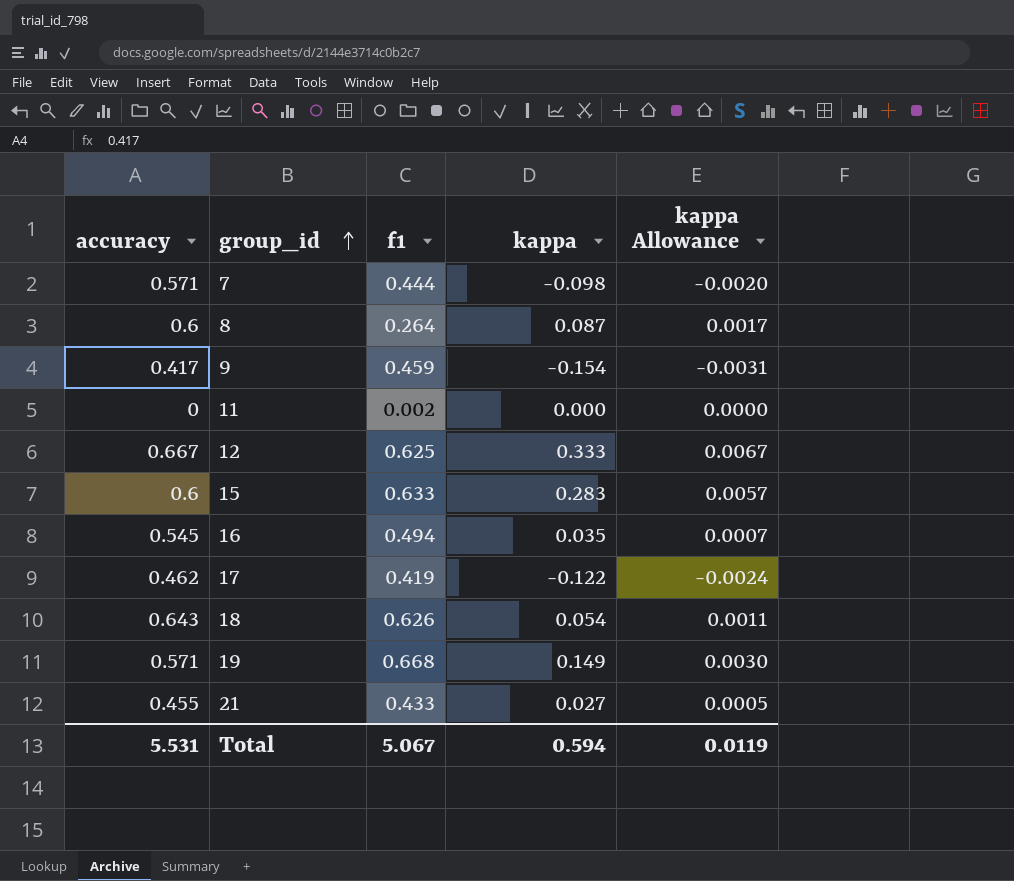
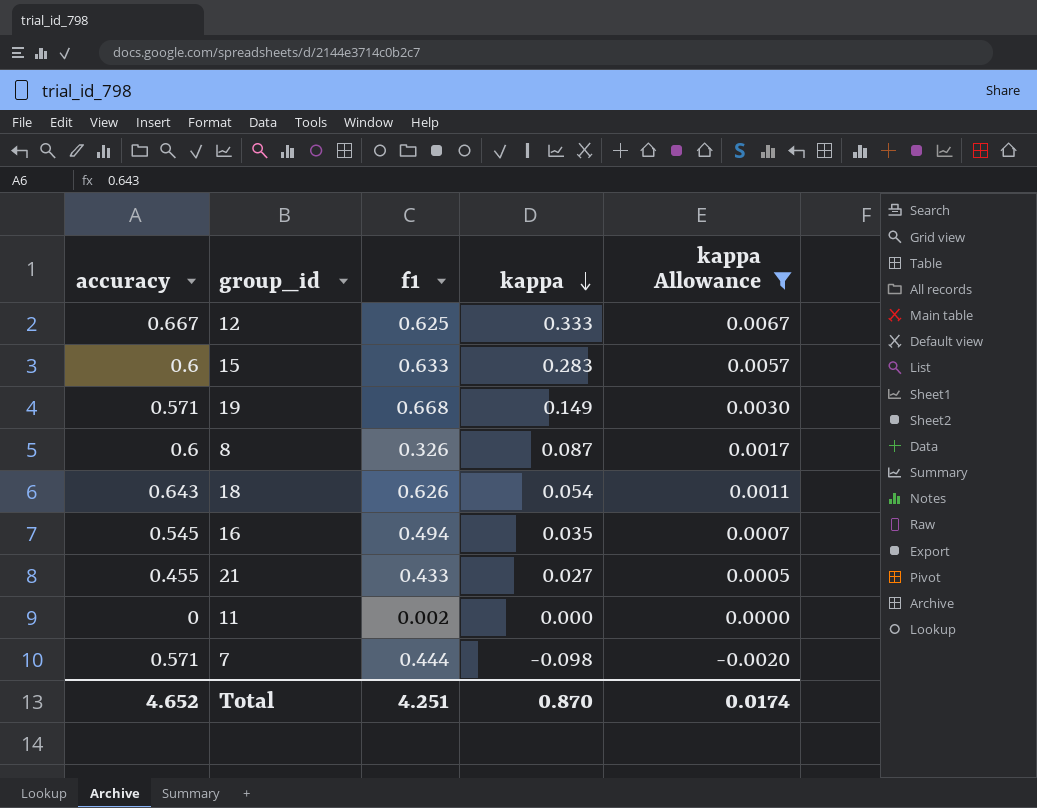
filter: none -> kappa Allowance >= -0.0020
row order: group_id ascending -> kappa descending
8 | f1: 0.264 -> 0.326
Total | accuracy: 5.531 -> 4.652
Total | f1: 5.067 -> 4.251
Total | kappa: 0.594 -> 0.870
Total | kappa Allowance: 0.0119 -> 0.0174

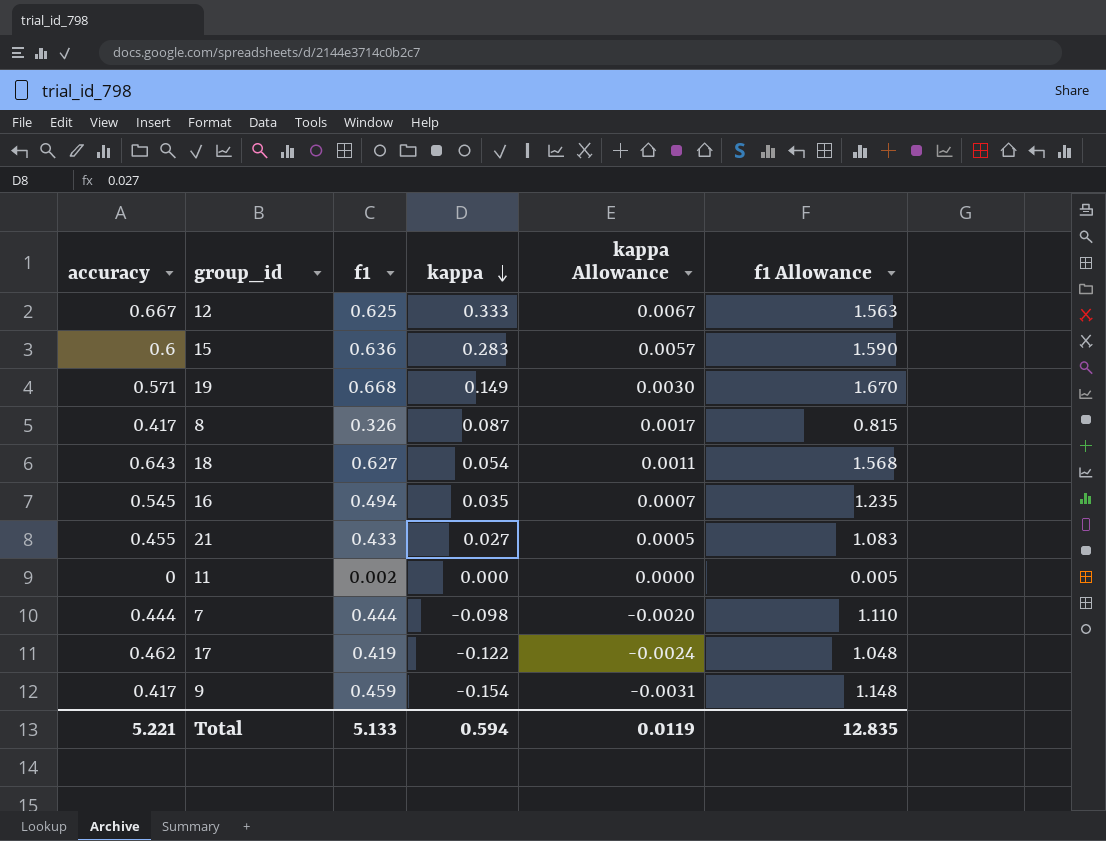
filter: kappa Allowance >= -0.0020 -> none
column f1 Allowance | formula: none -> [f1] * 2.5
15 | f1: 0.633 -> 0.636
8 | accuracy: 0.6 -> 0.417
18 | f1: 0.626 -> 0.627
7 | accuracy: 0.571 -> 0.444
Total | accuracy: 4.652 -> 5.221
Total | f1: 4.251 -> 5.133
Total | kappa: 0.870 -> 0.594
Total | kappa Allowance: 0.0174 -> 0.0119

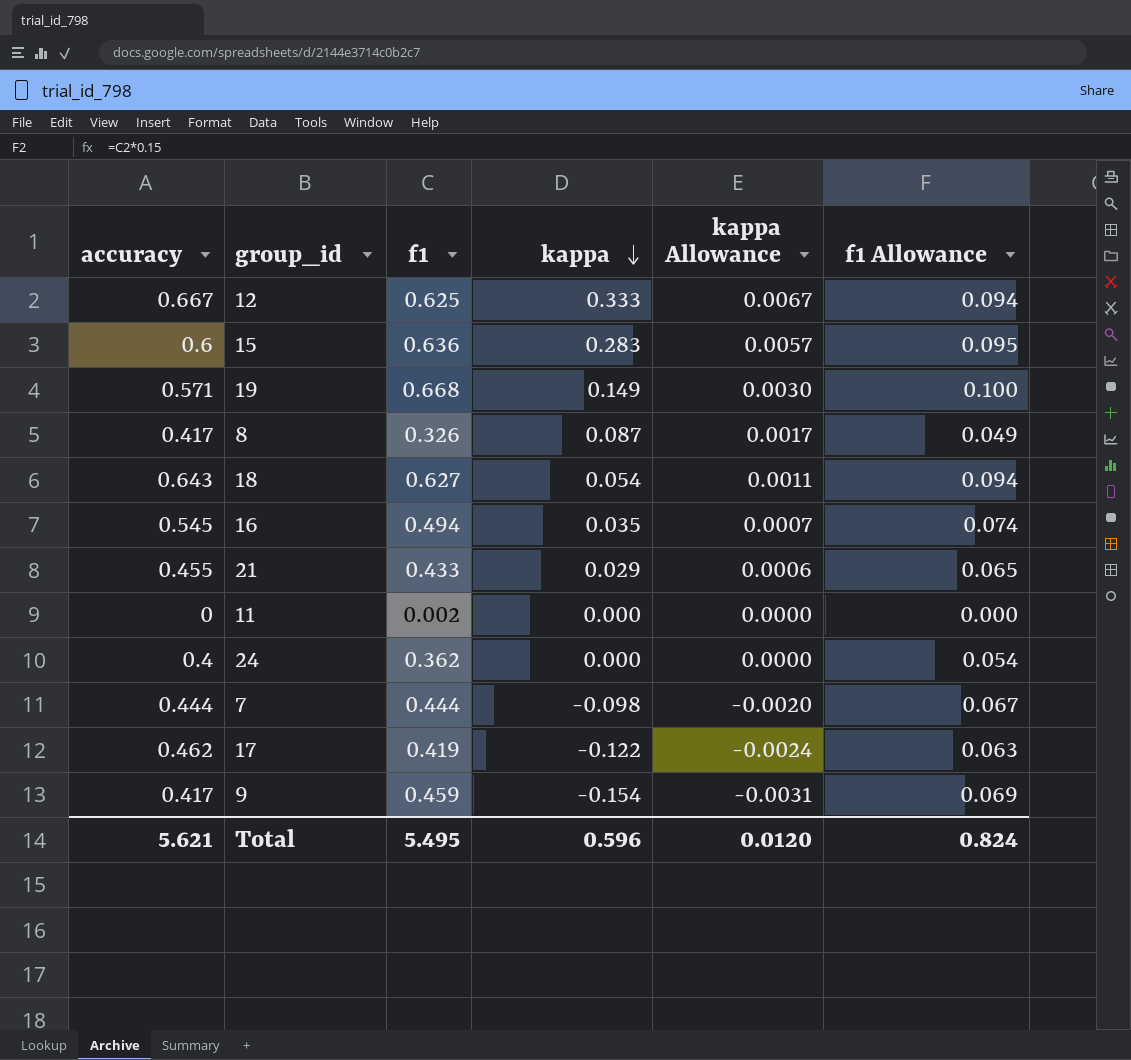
column f1 Allowance | formula: [f1] * 2.5 -> [f1] * 0.15
21 | kappa: 0.027 -> 0.029
21 | kappa Allowance: 0.0005 -> 0.0006
row 24: none -> 0.4 | 0.362 | 0.000 | 0.0000 | 0.054
Total | accuracy: 5.221 -> 5.621
Total | f1: 5.133 -> 5.495
Total | kappa: 0.594 -> 0.596
Total | kappa Allowance: 0.0119 -> 0.0120
Total | f1 Allowance: 12.835 -> 0.824

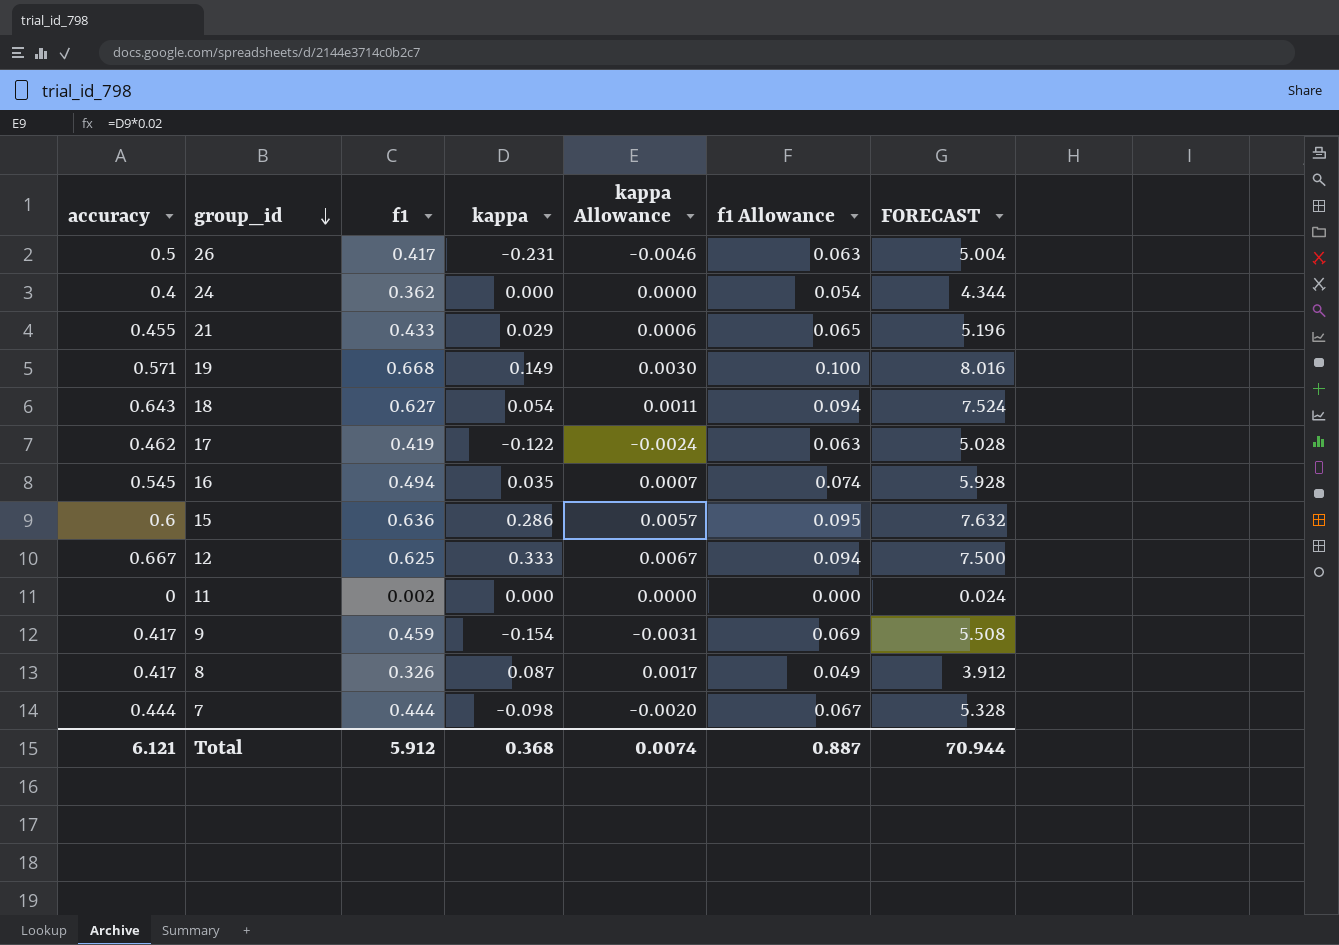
row order: kappa descending -> group_id descending
column FORECAST | formula: none -> [f1] * 12
row 26: none -> 0.5 | 0.417 | -0.231 | -0.0046 | 0.063 | 5.004
15 | kappa: 0.283 -> 0.286
Total | accuracy: 5.621 -> 6.121
Total | f1: 5.495 -> 5.912
Total | kappa: 0.596 -> 0.368
Total | kappa Allowance: 0.0120 -> 0.0074
Total | f1 Allowance: 0.824 -> 0.887

